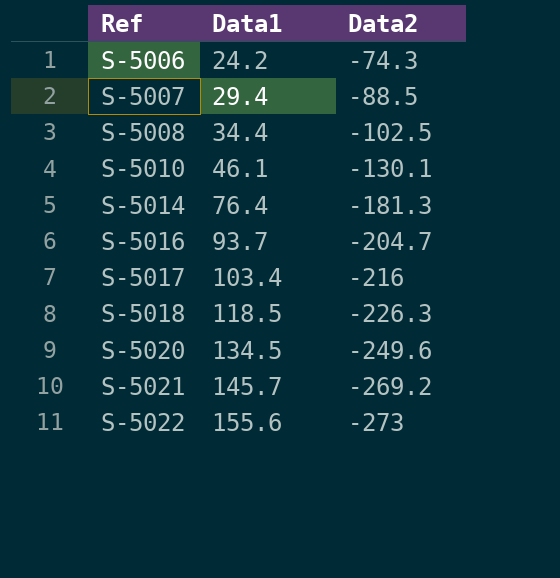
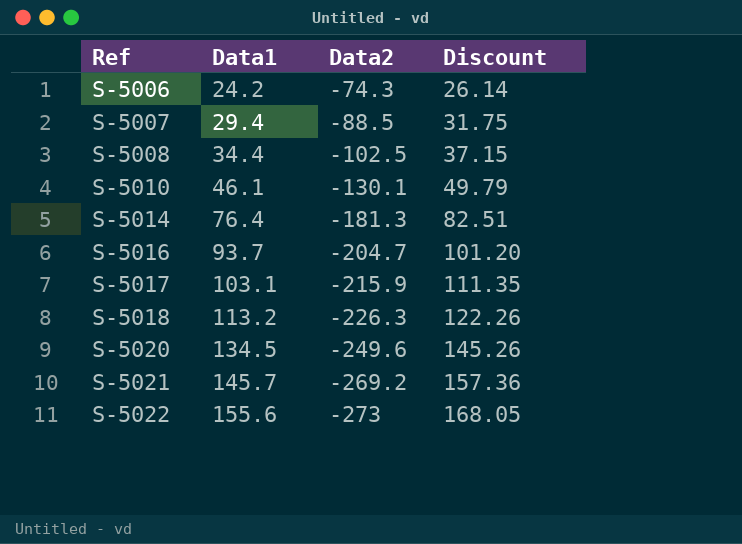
column Discount | formula: none -> [Data1] * 1.08
S-5017 | Data1: 103.4 -> 103.1
S-5017 | Data2: -216 -> -215.9
S-5018 | Data1: 118.5 -> 113.2

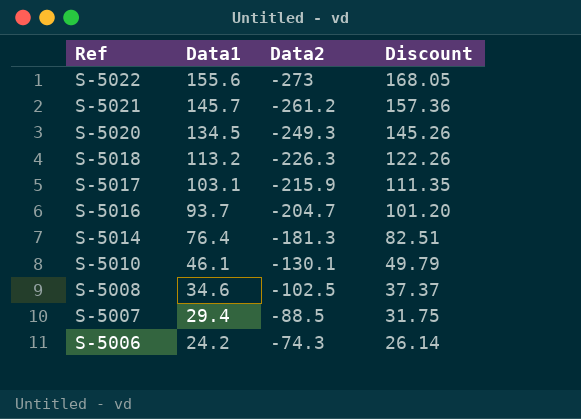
row order: Ref ascending -> Ref descending
S-5021 | Data2: -269.2 -> -261.2
S-5020 | Data2: -249.6 -> -249.3
S-5008 | Data1: 34.4 -> 34.6
S-5008 | Discount: 37.15 -> 37.37

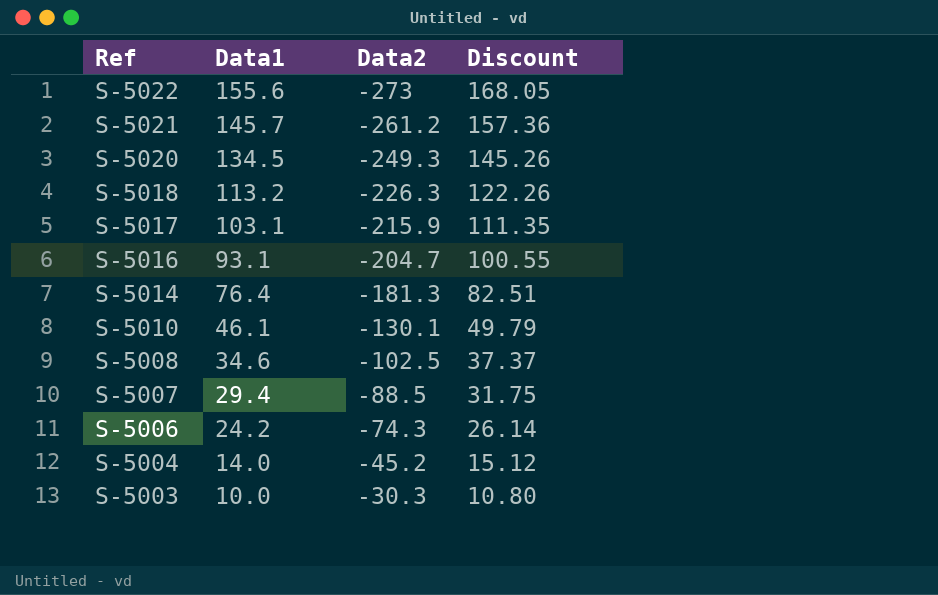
S-5016 | Data1: 93.7 -> 93.1
S-5016 | Discount: 101.20 -> 100.55
row S-5004: none -> 14.0 | -45.2 | 15.12
row S-5003: none -> 10.0 | -30.3 | 10.80

